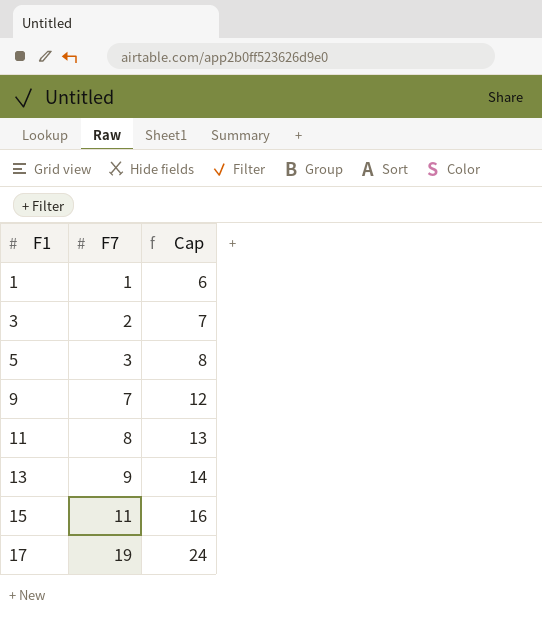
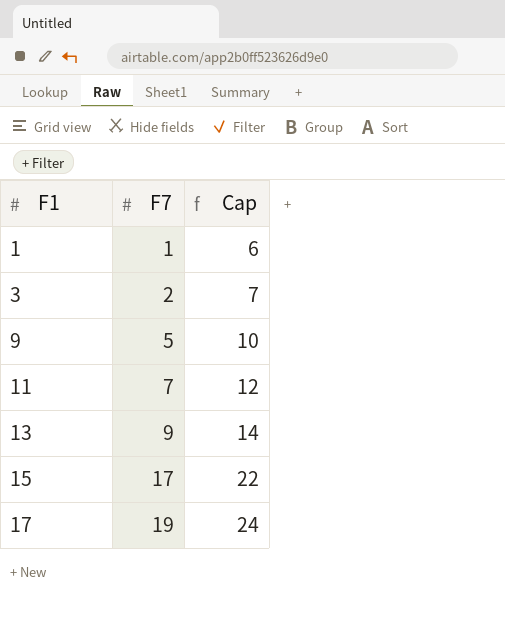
row 5: 3 | 8 -> none
9 | F7: 7 -> 5
9 | Cap: 12 -> 10
11 | F7: 8 -> 7
11 | Cap: 13 -> 12
15 | F7: 11 -> 17
15 | Cap: 16 -> 22

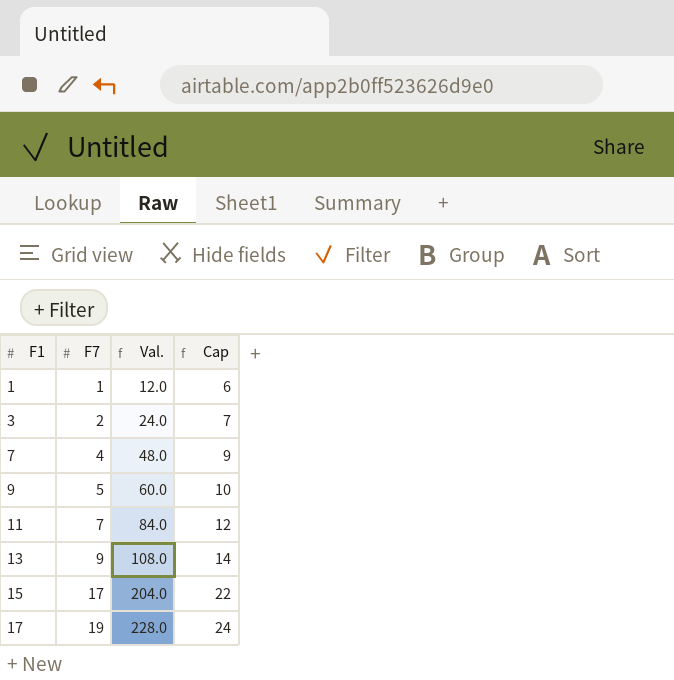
column Val. | formula: none -> [F7] * 12
row 7: none -> 4 | 48.0 | 9

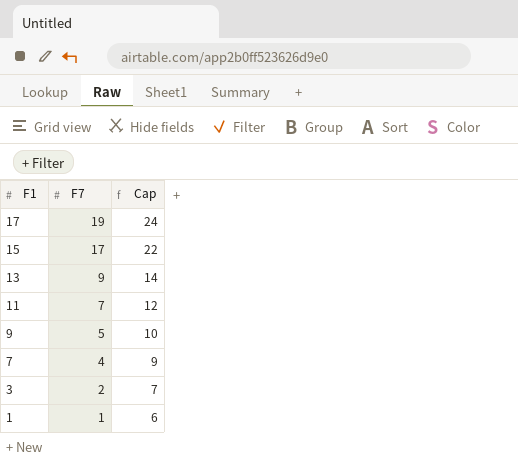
row order: F1 ascending -> F1 descending
column Val. | formula: [F7] * 12 -> none

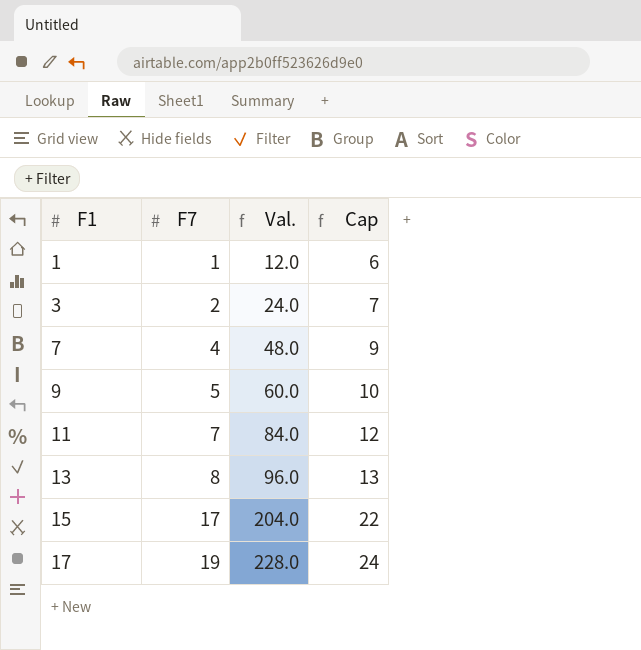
row order: F1 descending -> F1 ascending
column Val. | formula: none -> [F7] * 12
13 | F7: 9 -> 8
13 | Cap: 14 -> 13

